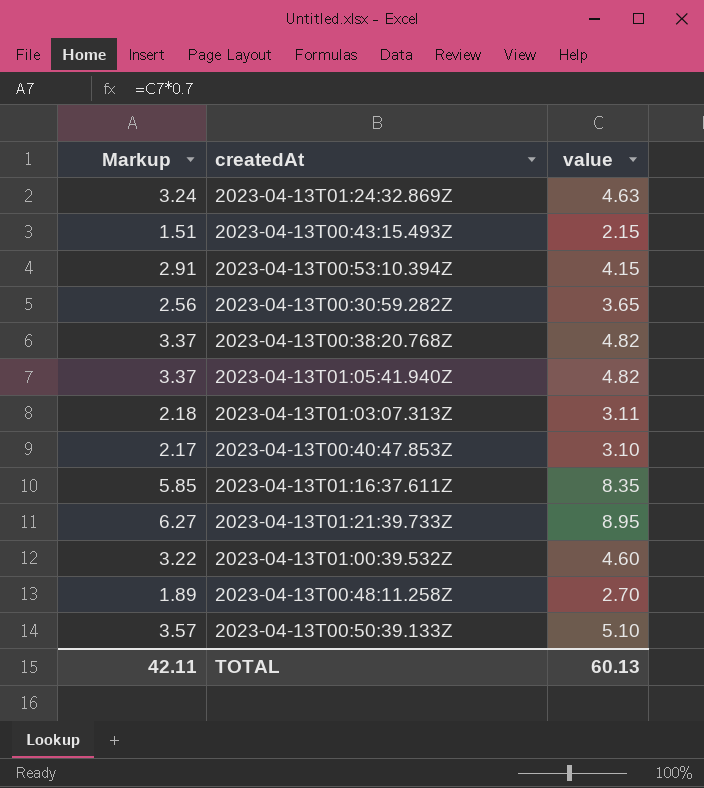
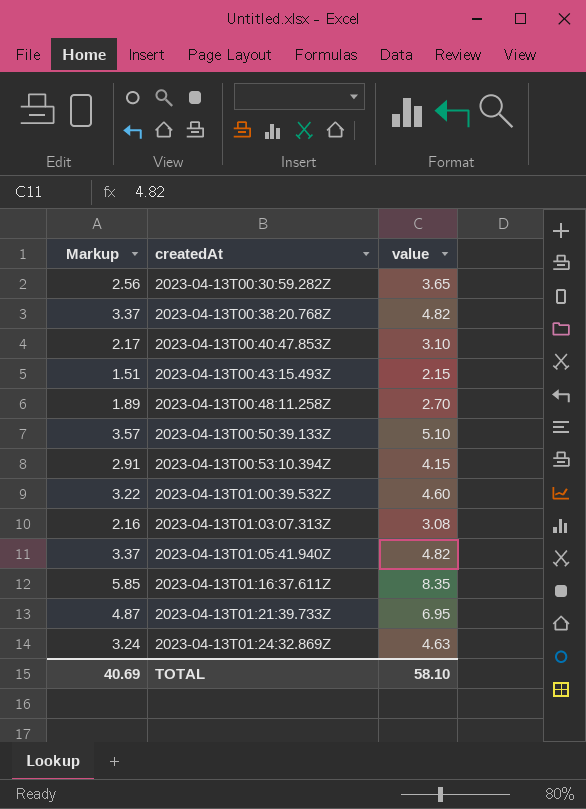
row order: none -> createdAt ascending
2023-04-13T01:03:07.313Z | Markup: 2.18 -> 2.16
2023-04-13T01:03:07.313Z | value: 3.11 -> 3.08
2023-04-13T01:21:39.733Z | Markup: 6.27 -> 4.87
2023-04-13T01:21:39.733Z | value: 8.95 -> 6.95
TOTAL | Markup: 42.11 -> 40.69
TOTAL | value: 60.13 -> 58.10

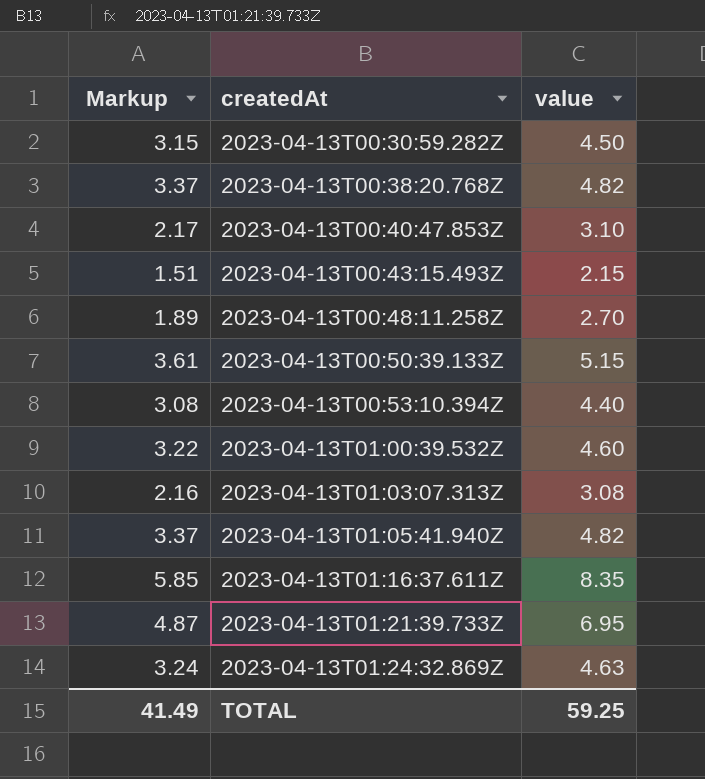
2023-04-13T00:30:59.282Z | Markup: 2.56 -> 3.15
2023-04-13T00:30:59.282Z | value: 3.65 -> 4.50
2023-04-13T00:50:39.133Z | Markup: 3.57 -> 3.61
2023-04-13T00:50:39.133Z | value: 5.10 -> 5.15
2023-04-13T00:53:10.394Z | Markup: 2.91 -> 3.08
2023-04-13T00:53:10.394Z | value: 4.15 -> 4.40
TOTAL | Markup: 40.69 -> 41.49
TOTAL | value: 58.10 -> 59.25

